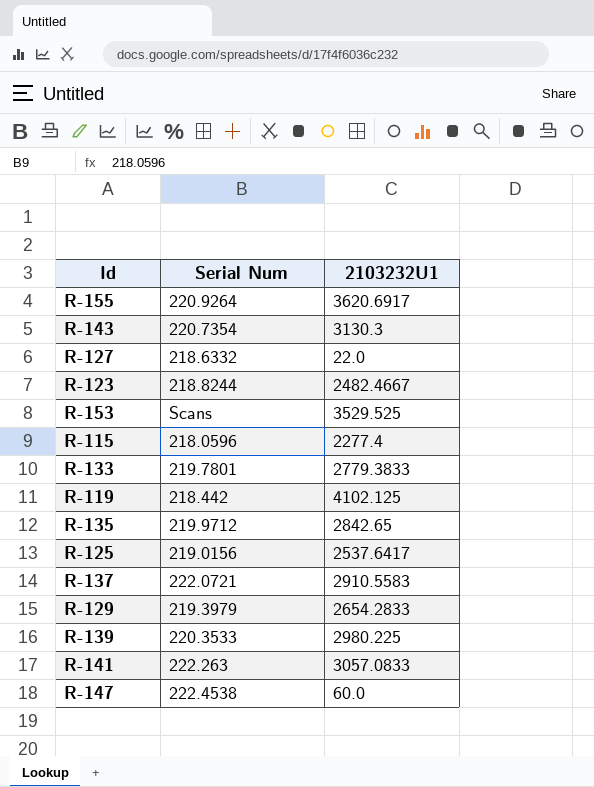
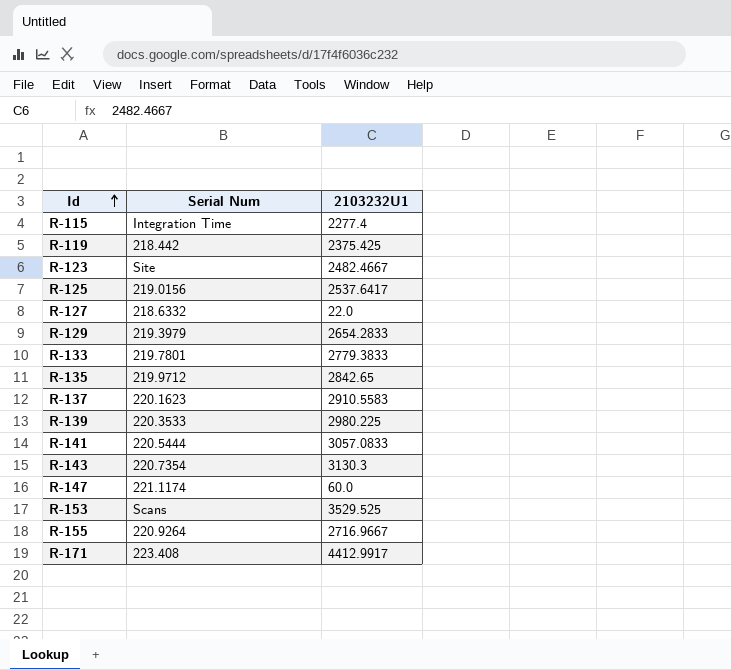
row order: none -> Id ascending
R-115 | Serial Num: 218.0596 -> Integration Time
R-119 | 2103232U1: 4102.125 -> 2375.425
R-123 | Serial Num: 218.8244 -> Site
R-137 | Serial Num: 222.0721 -> 220.1623
R-141 | Serial Num: 222.263 -> 220.5444
R-147 | Serial Num: 222.4538 -> 221.1174
R-155 | 2103232U1: 3620.6917 -> 2716.9667
row R-171: none -> 223.408 | 4412.9917

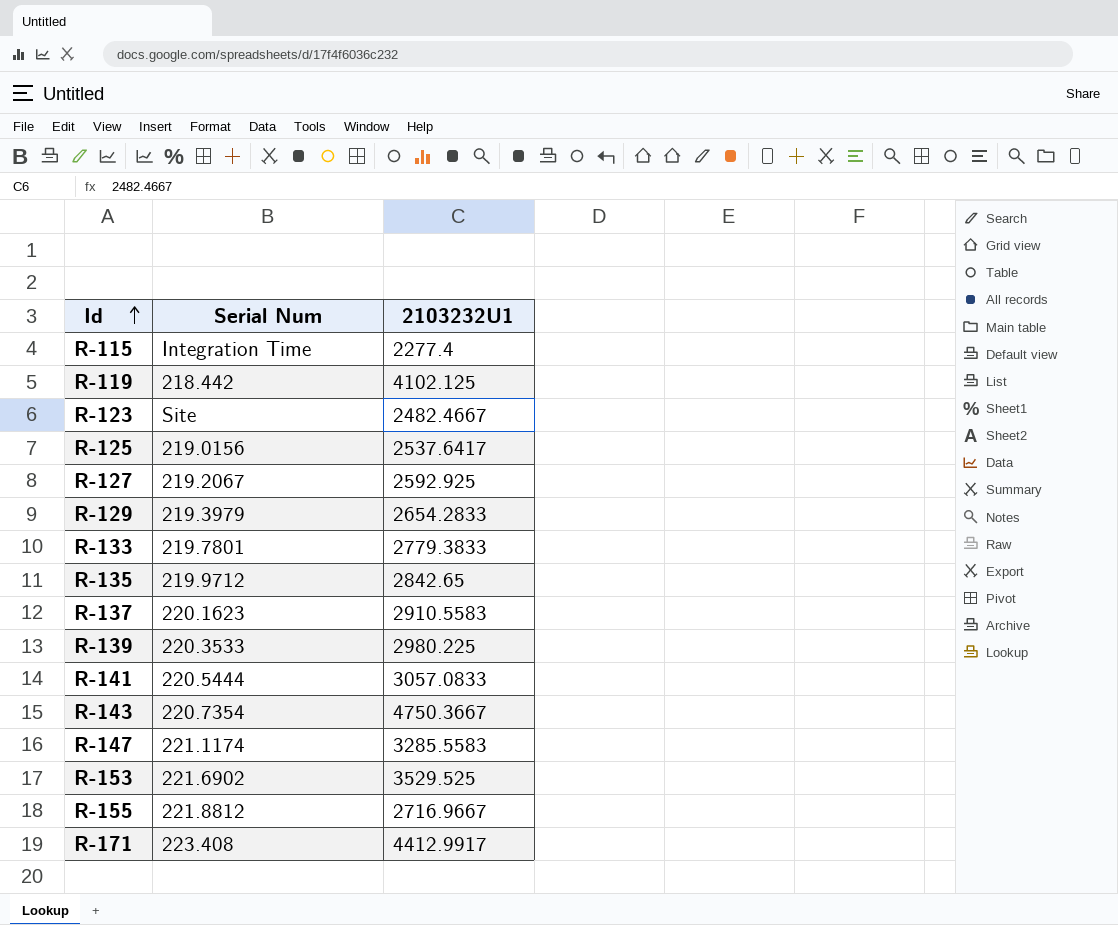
R-119 | 2103232U1: 2375.425 -> 4102.125
R-127 | Serial Num: 218.6332 -> 219.2067
R-127 | 2103232U1: 22.0 -> 2592.925
R-143 | 2103232U1: 3130.3 -> 4750.3667
R-147 | 2103232U1: 60.0 -> 3285.5583
R-153 | Serial Num: Scans -> 221.6902
R-155 | Serial Num: 220.9264 -> 221.8812

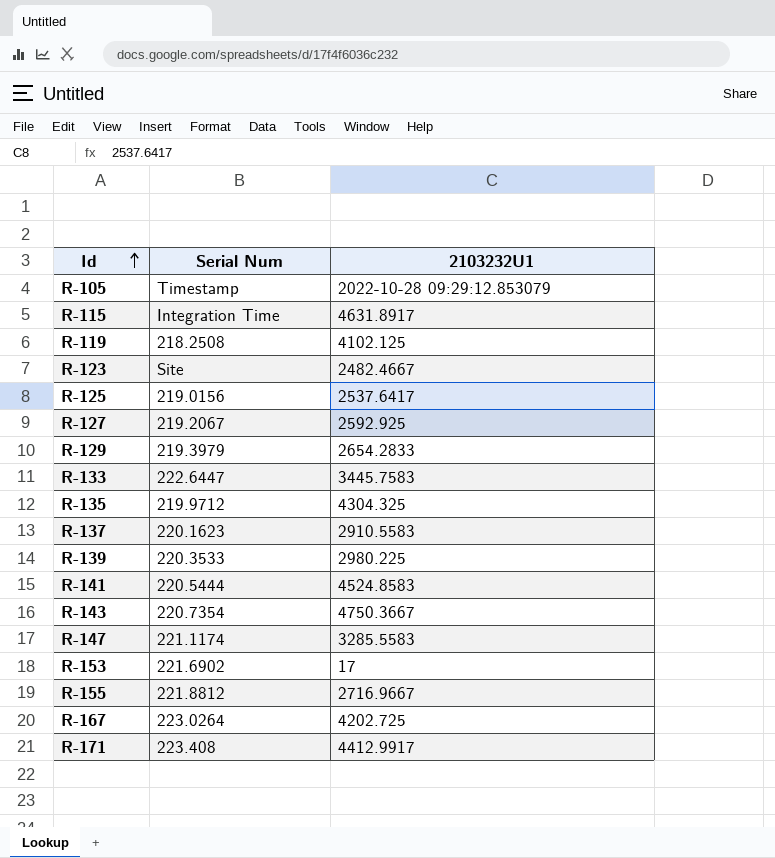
row R-105: none -> Timestamp | 2022-10-28 09:29:12.853079
R-115 | 2103232U1: 2277.4 -> 4631.8917
R-119 | Serial Num: 218.442 -> 218.2508
R-133 | Serial Num: 219.7801 -> 222.6447
R-133 | 2103232U1: 2779.3833 -> 3445.7583
R-135 | 2103232U1: 2842.65 -> 4304.325
R-141 | 2103232U1: 3057.0833 -> 4524.8583
R-153 | 2103232U1: 3529.525 -> 17
row R-167: none -> 223.0264 | 4202.725

